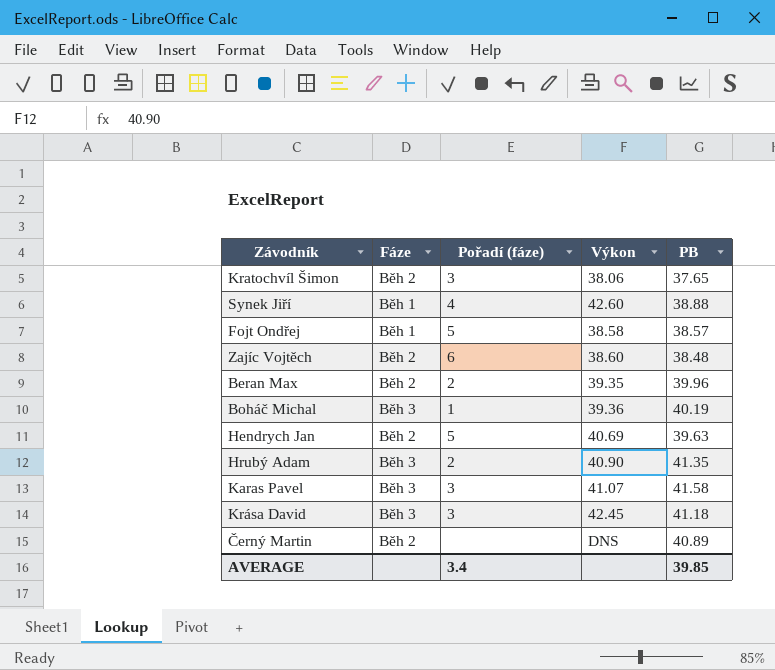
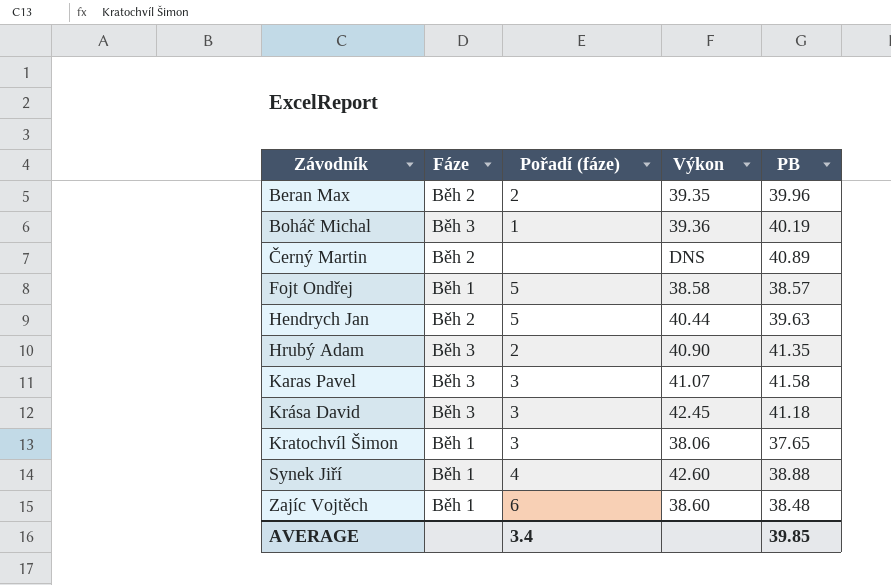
row order: none -> Závodník ascending
Hendrych Jan | Výkon: 40.69 -> 40.44
Kratochvíl Šimon | Fáze: Běh 2 -> Běh 1
Zajíc Vojtěch | Fáze: Běh 2 -> Běh 1

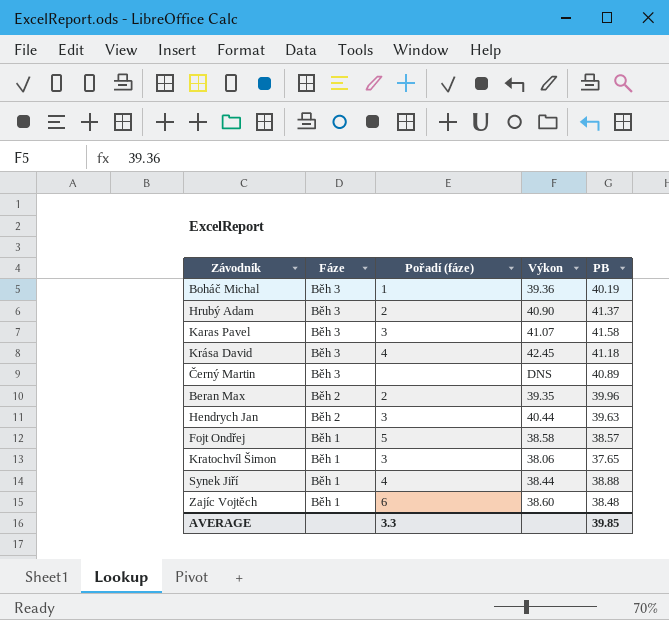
row order: Závodník ascending -> Fáze descending
Hrubý Adam | PB: 41.35 -> 41.37
Krása David | Pořadí (fáze): 3 -> 4
Černý Martin | Fáze: Běh 2 -> Běh 3
Hendrych Jan | Pořadí (fáze): 5 -> 3
Synek Jiří | Výkon: 42.60 -> 38.44
AVERAGE | Pořadí (fáze): 3.4 -> 3.3

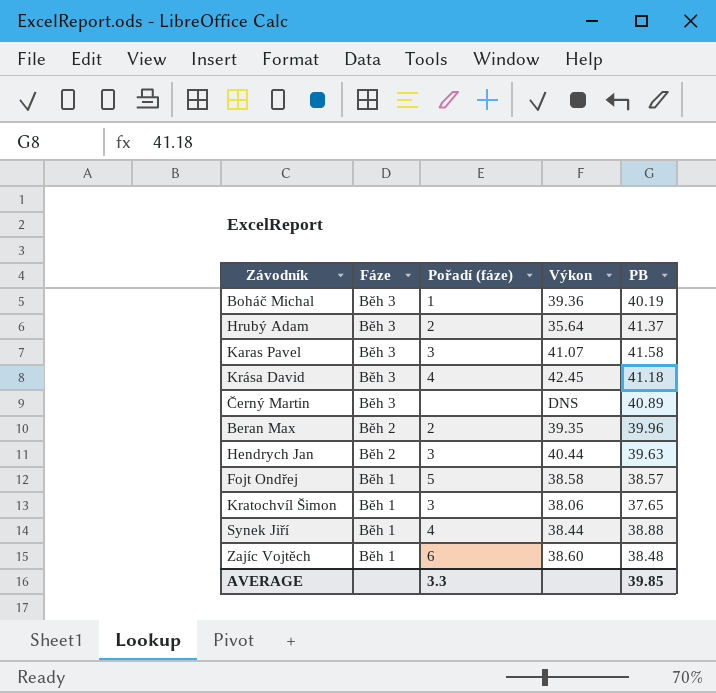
Hrubý Adam | Výkon: 40.90 -> 35.64

